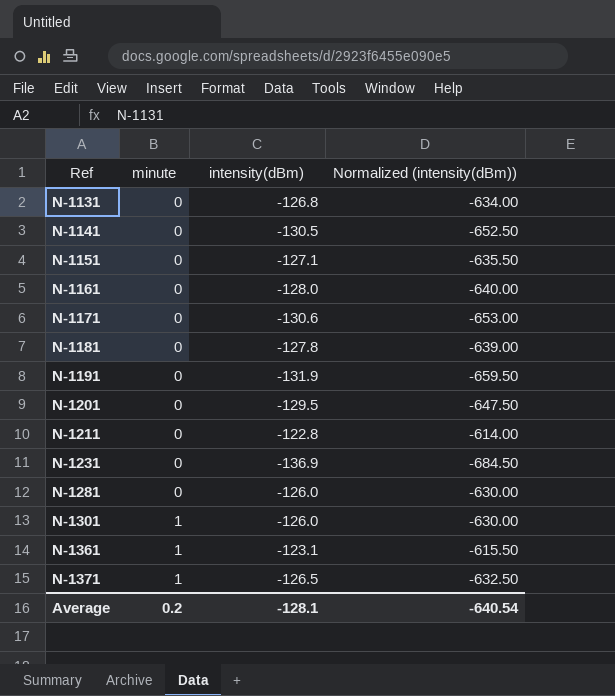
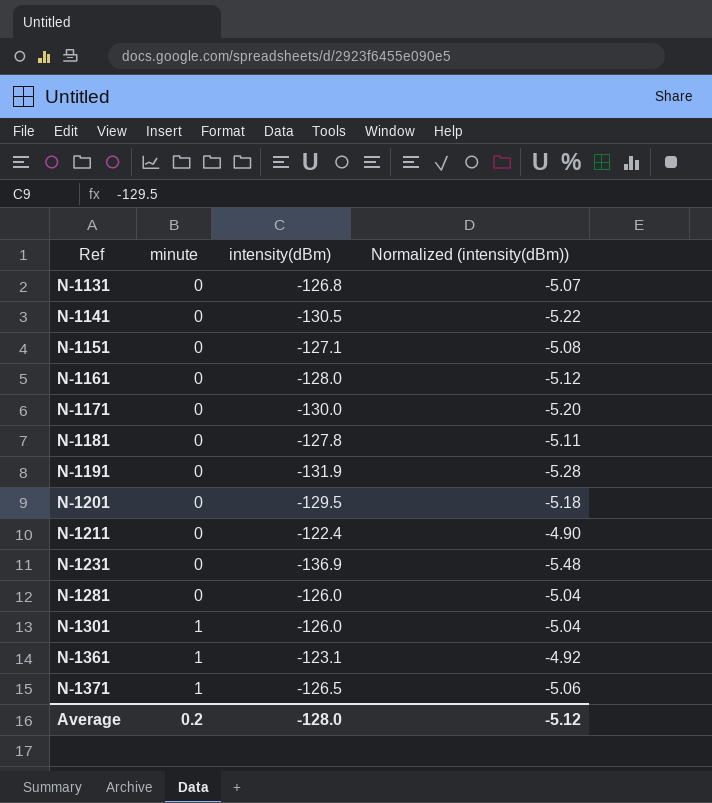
column Normalized (intensity(dBm)) | formula: [intensity(dBm)] * 5 -> [intensity(dBm)] * 0.04
N-1171 | intensity(dBm): -130.6 -> -130.0
N-1211 | intensity(dBm): -122.8 -> -122.4
Average | intensity(dBm): -128.1 -> -128.0
Average | Normalized (intensity(dBm)): -640.54 -> -5.12

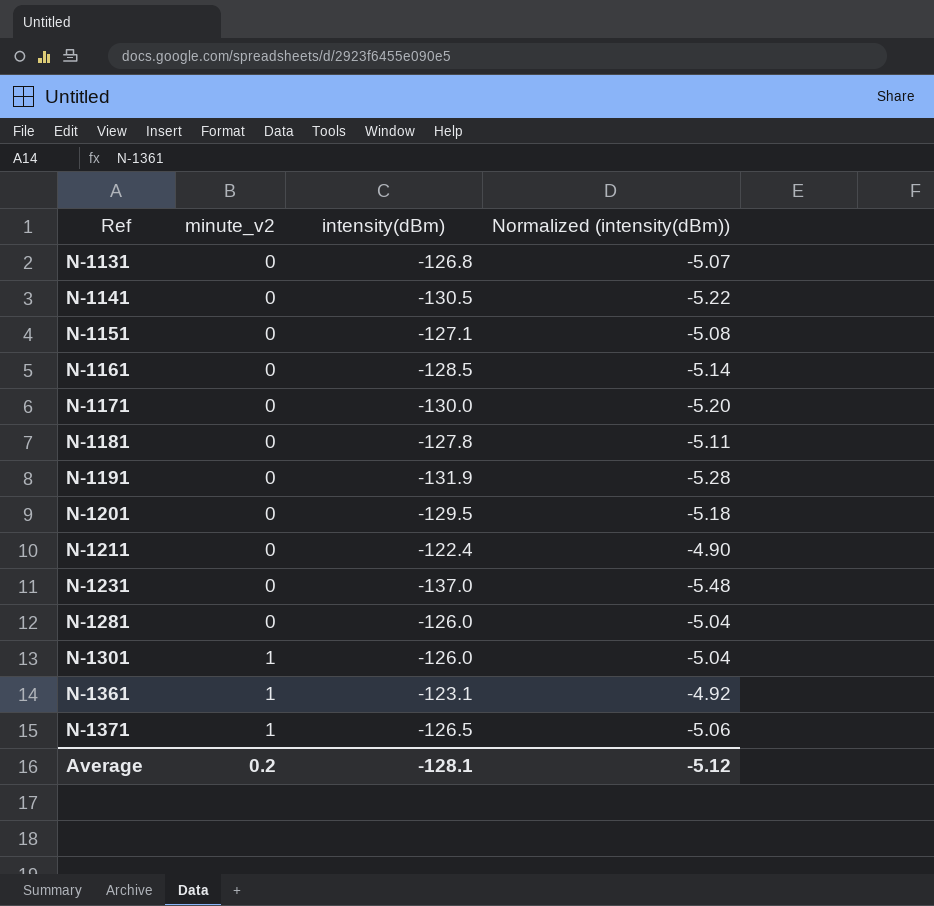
column name: minute -> minute_v2
N-1161 | intensity(dBm): -128.0 -> -128.5
N-1161 | Normalized (intensity(dBm)): -5.12 -> -5.14
N-1231 | intensity(dBm): -136.9 -> -137.0
Average | intensity(dBm): -128.0 -> -128.1

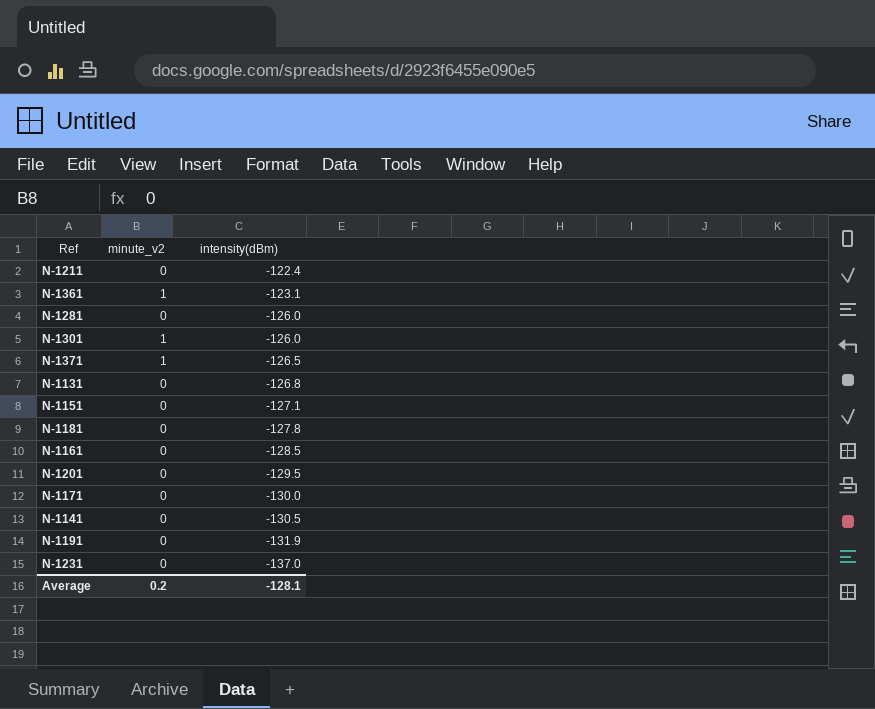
row order: Ref ascending -> intensity(dBm) descending
column Normalized (intensity(dBm)) | formula: [intensity(dBm)] * 0.04 -> none

